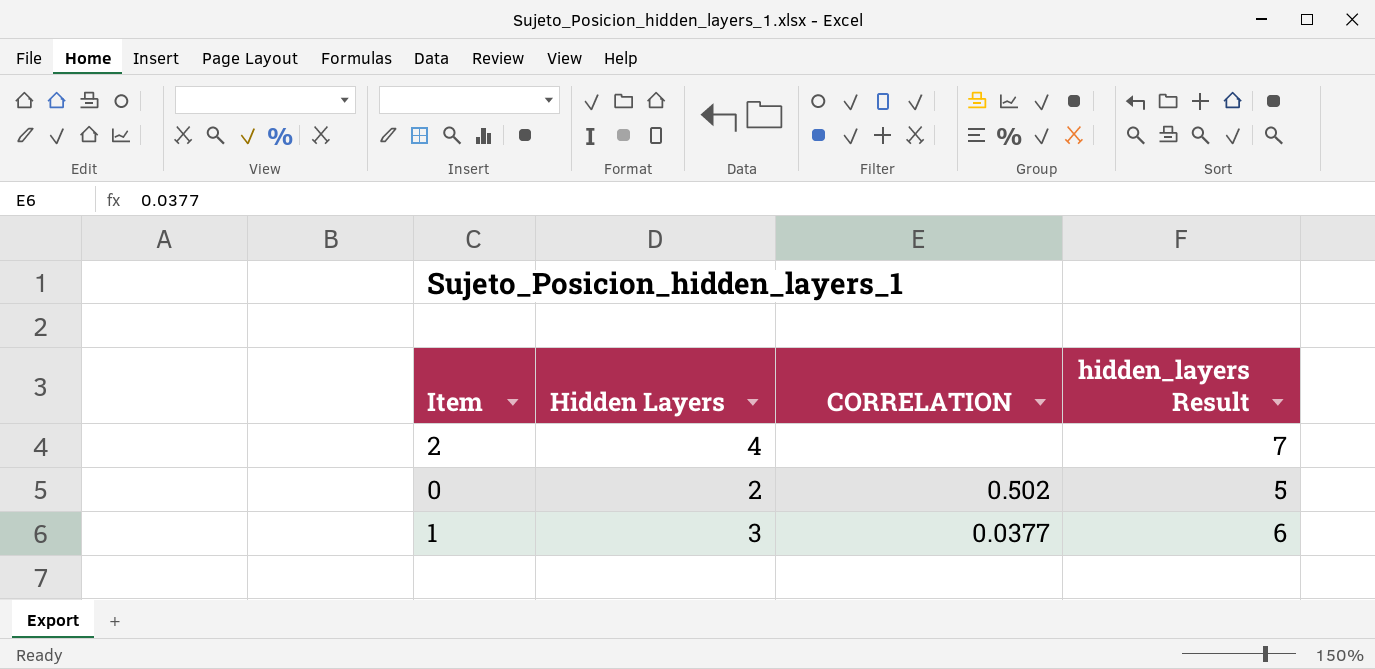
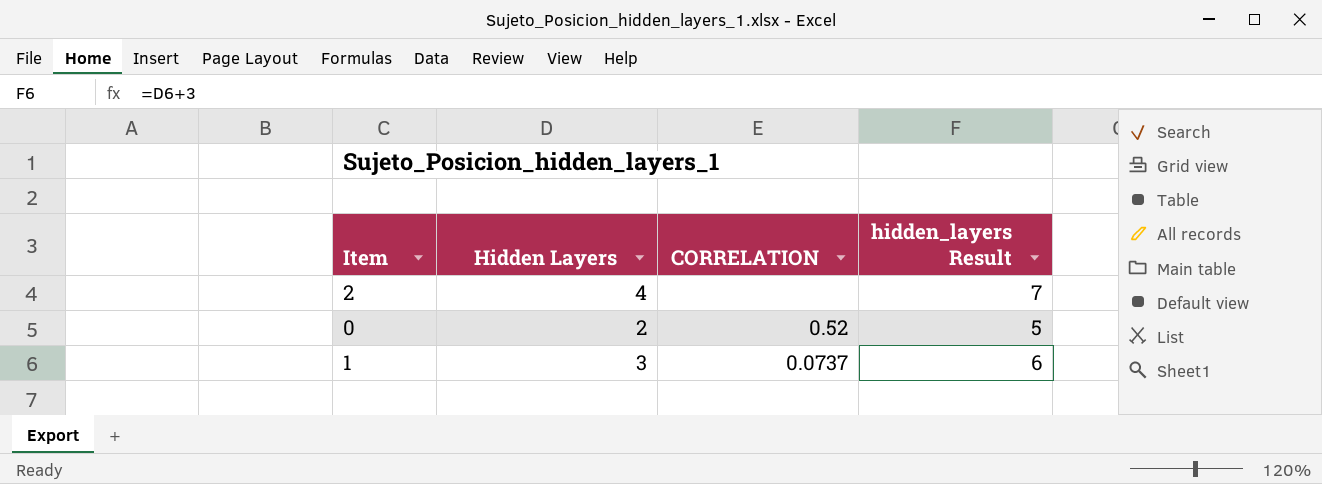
0 | CORRELATION: 0.502 -> 0.52
1 | CORRELATION: 0.0377 -> 0.0737

